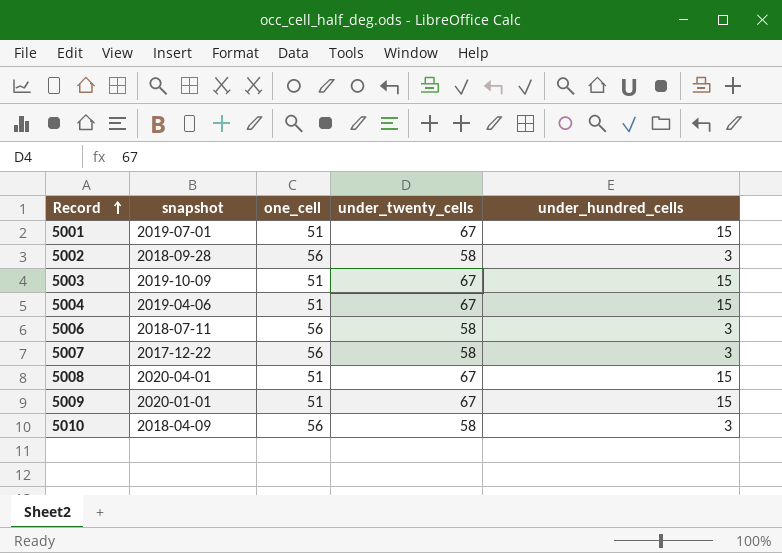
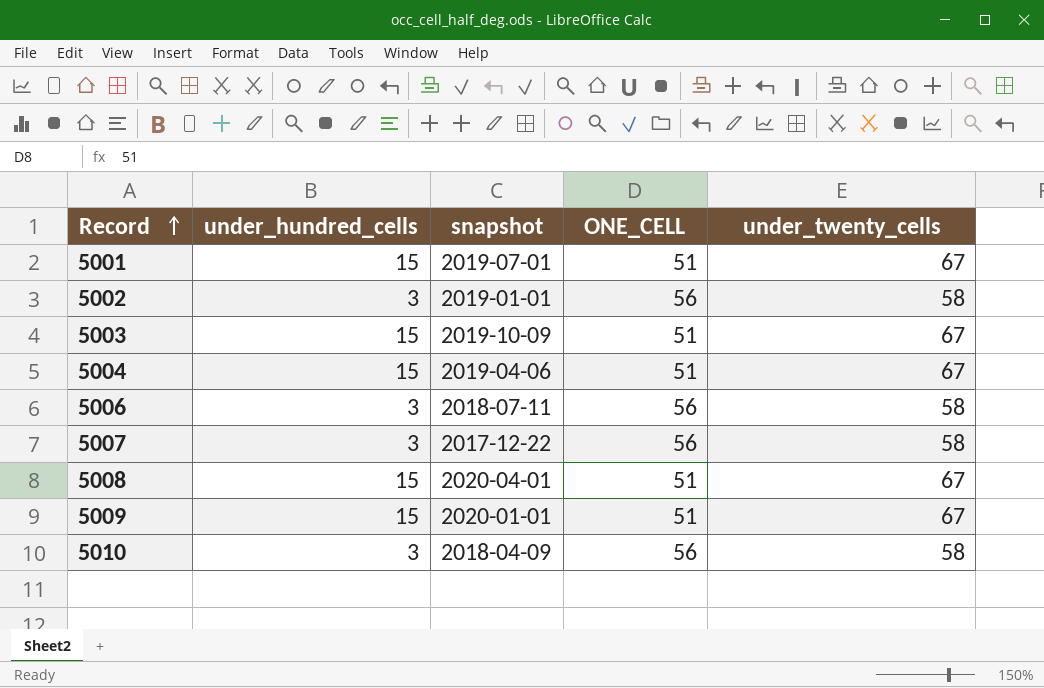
column under_hundred_cells | position: 5 -> 2
column name: one_cell -> ONE_CELL
5002 | snapshot: 2018-09-28 -> 2019-01-01

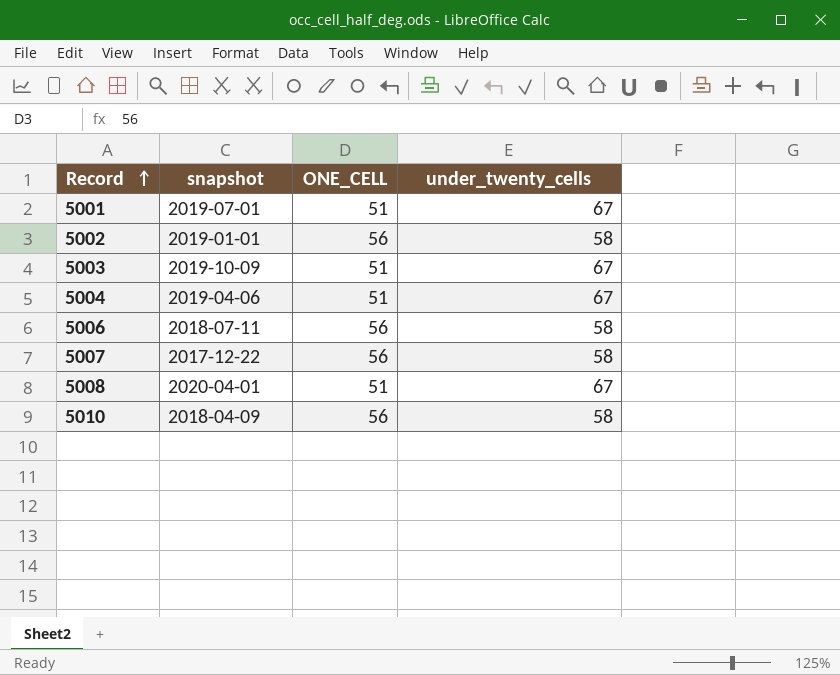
column under_hundred_cells | position: 2 -> none
row 5009: 15 | 2020-01-01 | 51 | 67 -> none

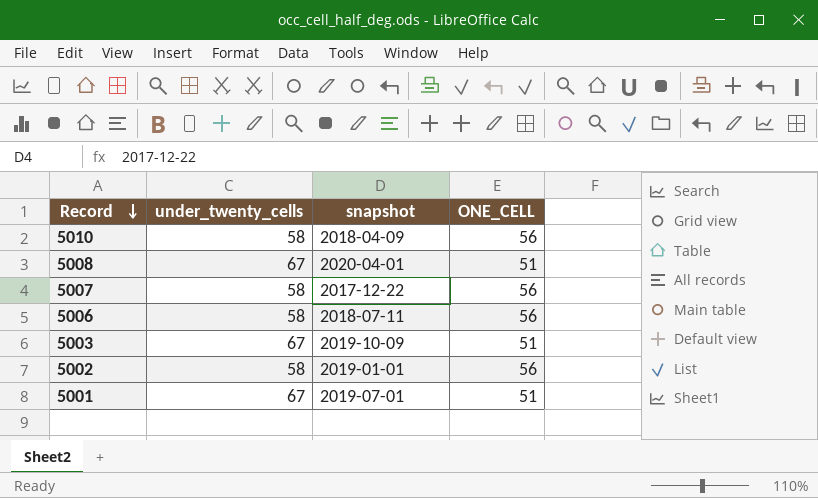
row order: Record ascending -> Record descending
column under_twenty_cells | position: 4 -> 2
row 5004: 2019-04-06 | 51 | 67 -> none

